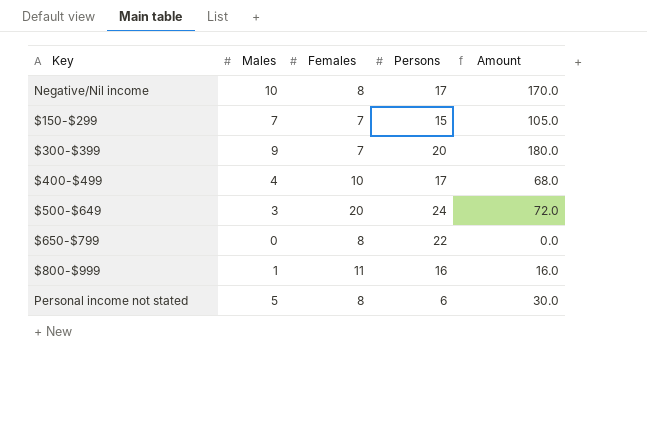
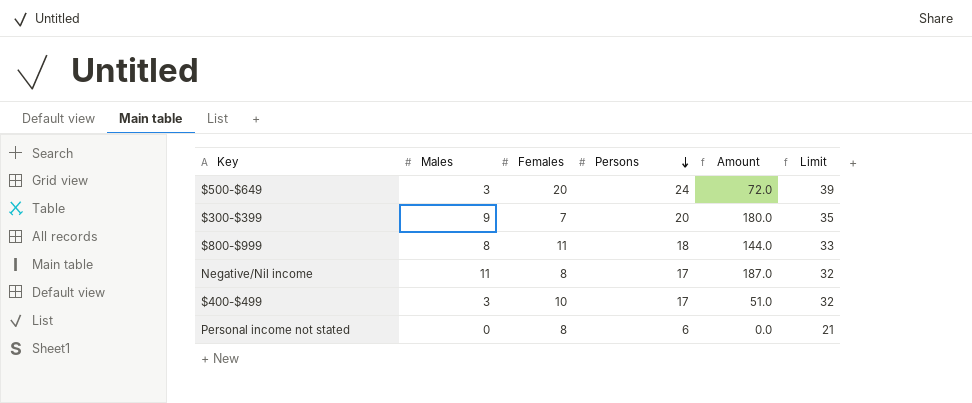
row order: none -> Persons descending
column Limit | formula: none -> [Persons] + 15
row $150-$299: 7 | 7 | 15 | 105.0 -> none
row $650-$799: 0 | 8 | 22 | 0.0 -> none
$800-$999 | Males: 1 -> 8
$800-$999 | Persons: 16 -> 18
$800-$999 | Amount: 16.0 -> 144.0
Negative/Nil income | Males: 10 -> 11
Negative/Nil income | Amount: 170.0 -> 187.0
$400-$499 | Males: 4 -> 3
$400-$499 | Amount: 68.0 -> 51.0
Personal income not stated | Males: 5 -> 0
Personal income not stated | Amount: 30.0 -> 0.0

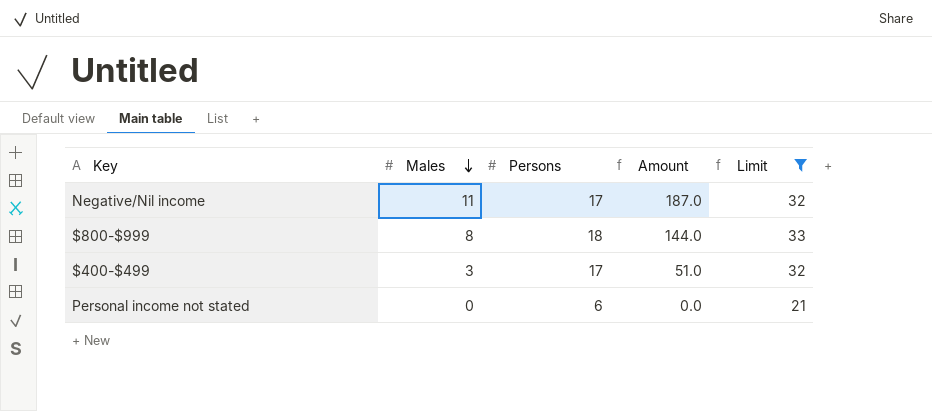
filter: none -> Limit <= 33
row order: Persons descending -> Males descending
column Females | position: 3 -> none

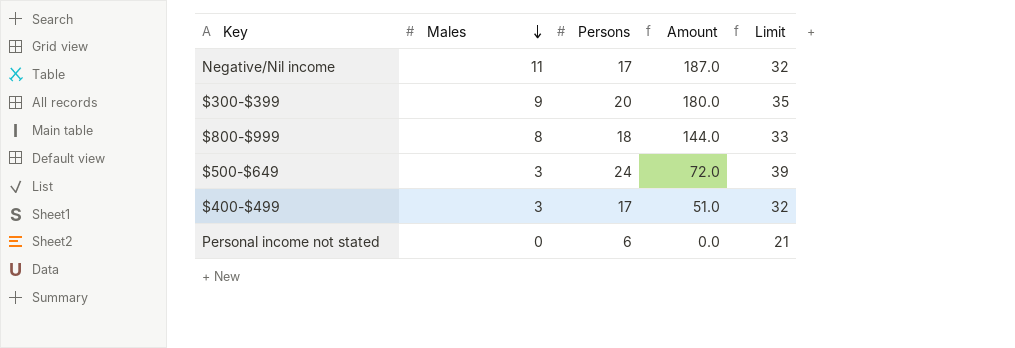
filter: Limit <= 33 -> none

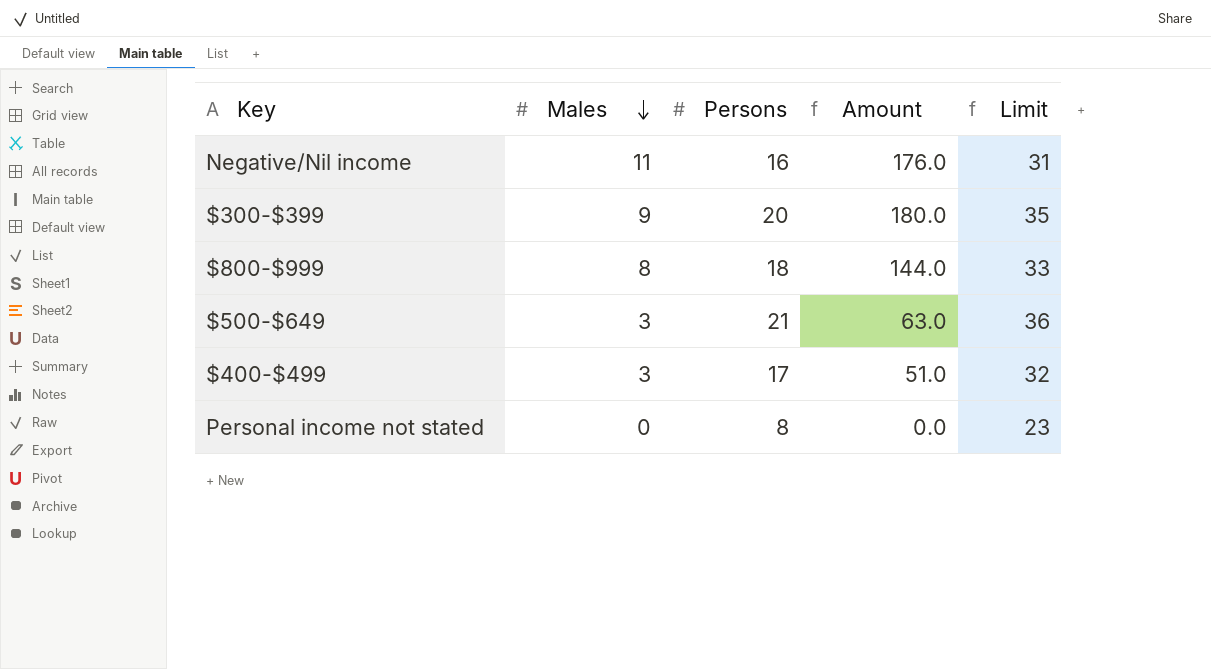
Negative/Nil income | Persons: 17 -> 16
Negative/Nil income | Amount: 187.0 -> 176.0
Negative/Nil income | Limit: 32 -> 31
$500-$649 | Persons: 24 -> 21
$500-$649 | Amount: 72.0 -> 63.0
$500-$649 | Limit: 39 -> 36
Personal income not stated | Persons: 6 -> 8
Personal income not stated | Limit: 21 -> 23

